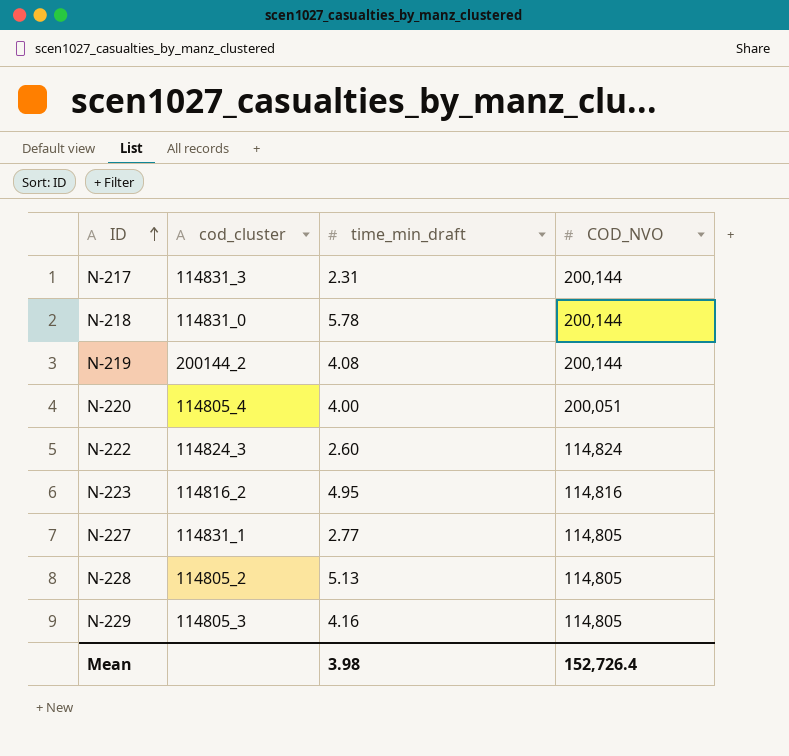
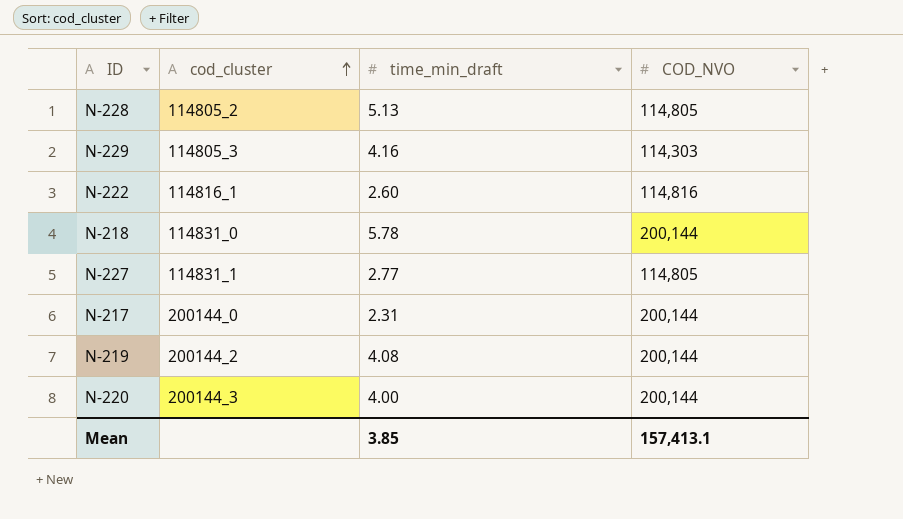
row order: ID ascending -> cod_cluster ascending
row N-223: 114816_2 | 4.95 | 114,816 -> none
N-229 | COD_NVO: 114,805 -> 114,303
N-222 | cod_cluster: 114824_3 -> 114816_1
N-222 | COD_NVO: 114,824 -> 114,816
N-217 | cod_cluster: 114831_3 -> 200144_0
N-220 | cod_cluster: 114805_4 -> 200144_3
N-220 | COD_NVO: 200,051 -> 200,144
Mean | time_min_draft: 3.98 -> 3.85
Mean | COD_NVO: 152,726.4 -> 157,413.1

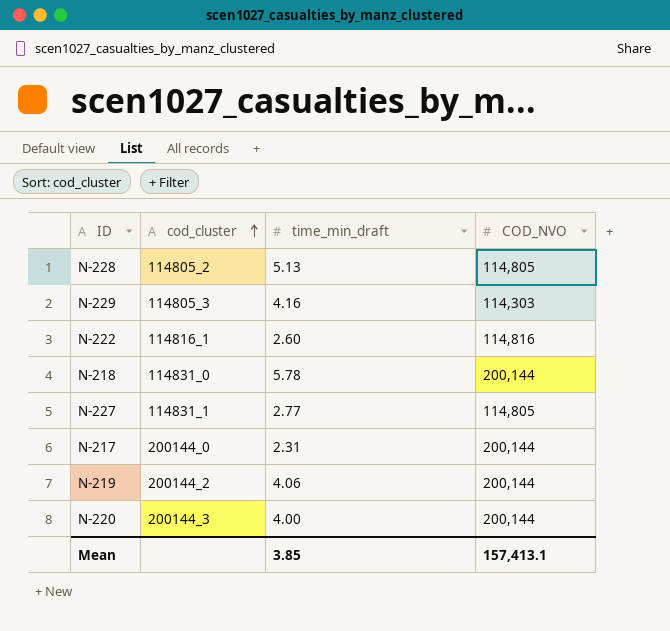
N-219 | time_min_draft: 4.08 -> 4.06

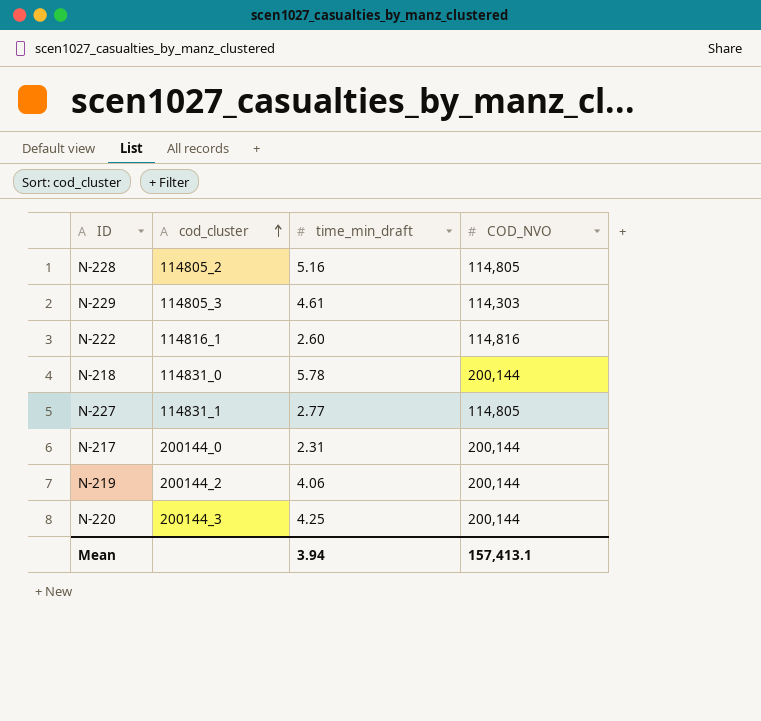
N-228 | time_min_draft: 5.13 -> 5.16
N-229 | time_min_draft: 4.16 -> 4.61
N-220 | time_min_draft: 4.00 -> 4.25
Mean | time_min_draft: 3.85 -> 3.94

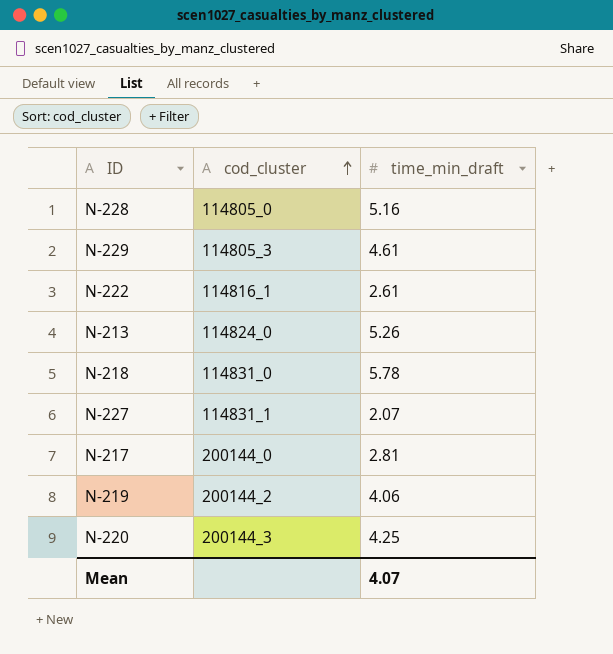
column COD_NVO | position: 4 -> none
N-228 | cod_cluster: 114805_2 -> 114805_0
N-222 | time_min_draft: 2.60 -> 2.61
row N-213: none -> 114824_0 | 5.26
N-227 | time_min_draft: 2.77 -> 2.07
N-217 | time_min_draft: 2.31 -> 2.81
Mean | time_min_draft: 3.94 -> 4.07

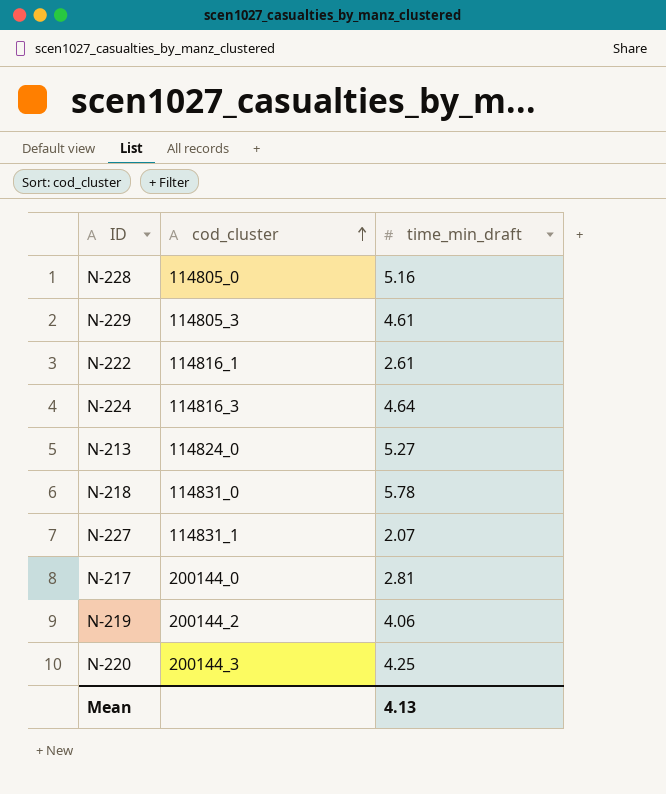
row N-224: none -> 114816_3 | 4.64
N-213 | time_min_draft: 5.26 -> 5.27
Mean | time_min_draft: 4.07 -> 4.13

